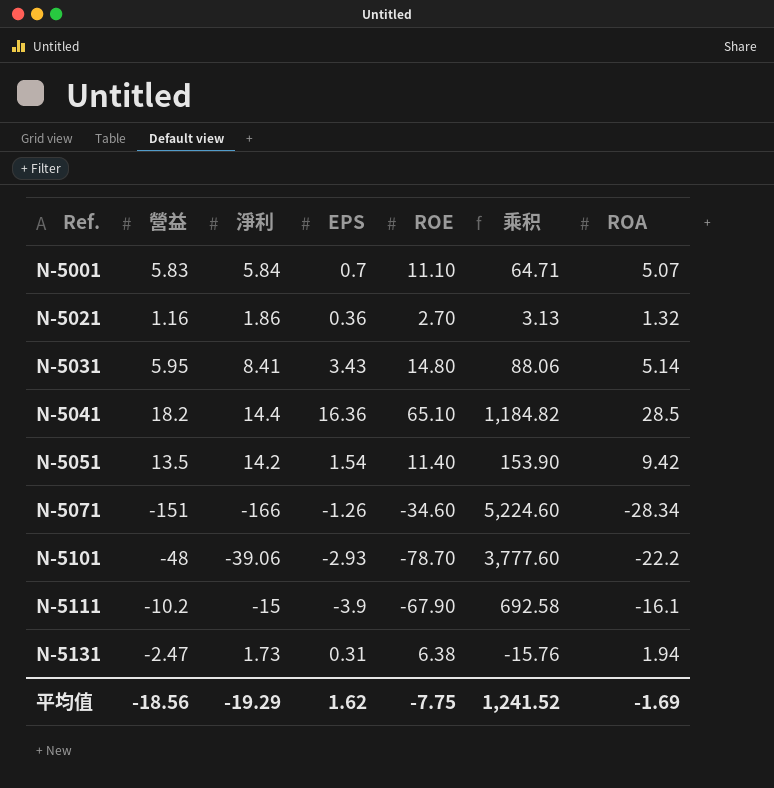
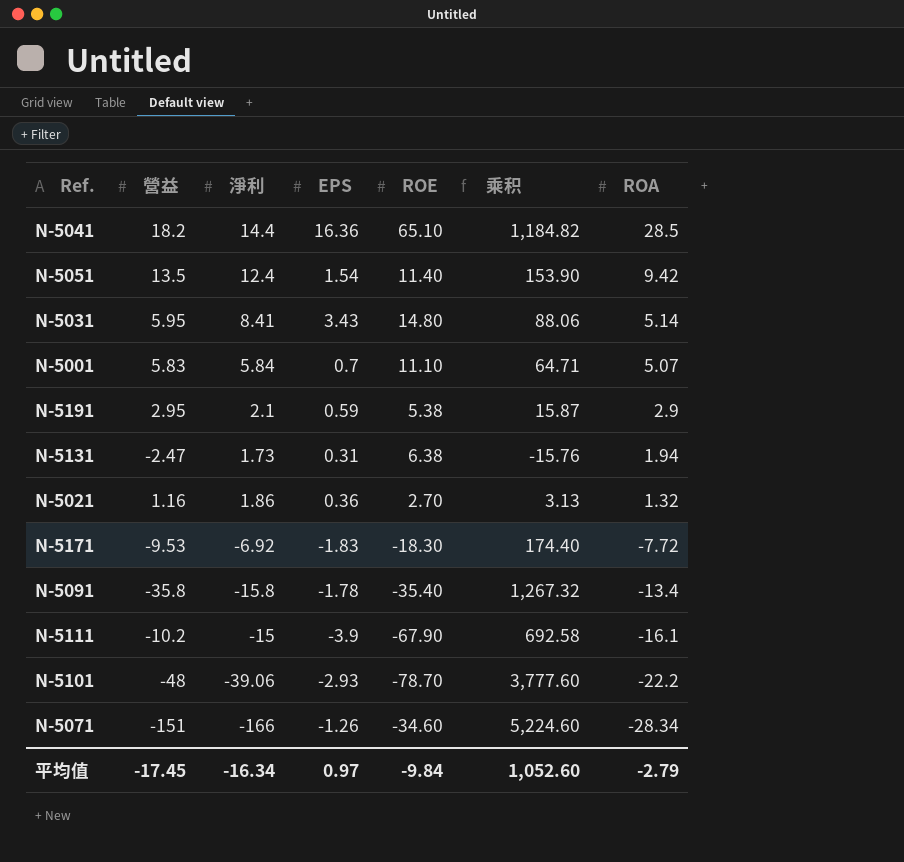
row order: Ref. ascending -> ROA descending
N-5051 | 淨利: 14.2 -> 12.4
row N-5191: none -> 2.95 | 2.1 | 0.59 | 5.38 | 15.87 | 2.9
row N-5171: none -> -9.53 | -6.92 | -1.83 | -18.30 | 174.40 | -7.72
row N-5091: none -> -35.8 | -15.8 | -1.78 | -35.40 | 1,267.32 | -13.4
平均值 | 營益: -18.56 -> -17.45
平均值 | 淨利: -19.29 -> -16.34
平均值 | EPS: 1.62 -> 0.97
平均值 | ROE: -7.75 -> -9.84
平均值 | 乘积: 1,241.52 -> 1,052.60
平均值 | ROA: -1.69 -> -2.79

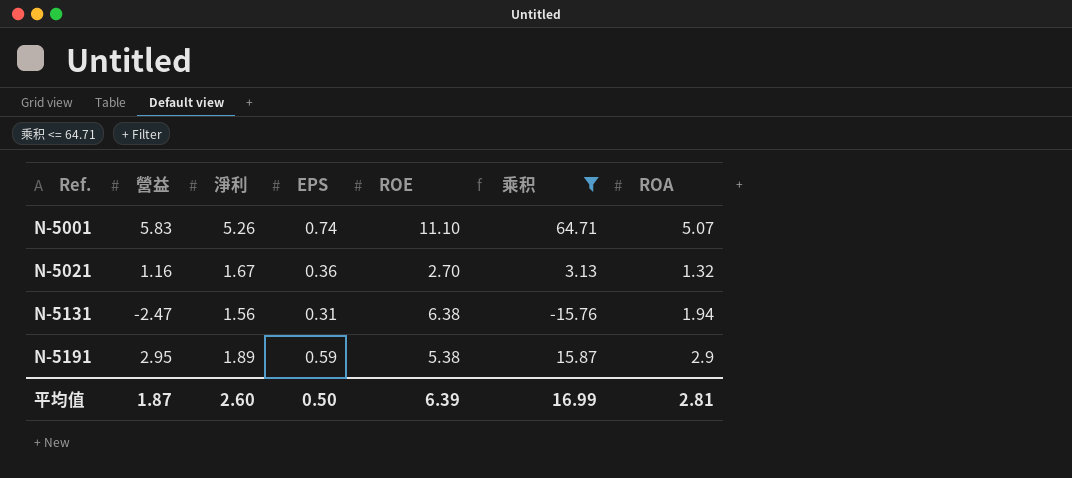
filter: none -> 乘积 <= 64.71
row order: ROA descending -> Ref. ascending
N-5001 | 淨利: 5.84 -> 5.26
N-5001 | EPS: 0.7 -> 0.74
N-5021 | 淨利: 1.86 -> 1.67
N-5131 | 淨利: 1.73 -> 1.56
N-5191 | 淨利: 2.1 -> 1.89
平均值 | 營益: -17.45 -> 1.87
平均值 | 淨利: -16.34 -> 2.60
平均值 | EPS: 0.97 -> 0.50
平均值 | ROE: -9.84 -> 6.39
平均值 | 乘积: 1,052.60 -> 16.99
平均值 | ROA: -2.79 -> 2.81

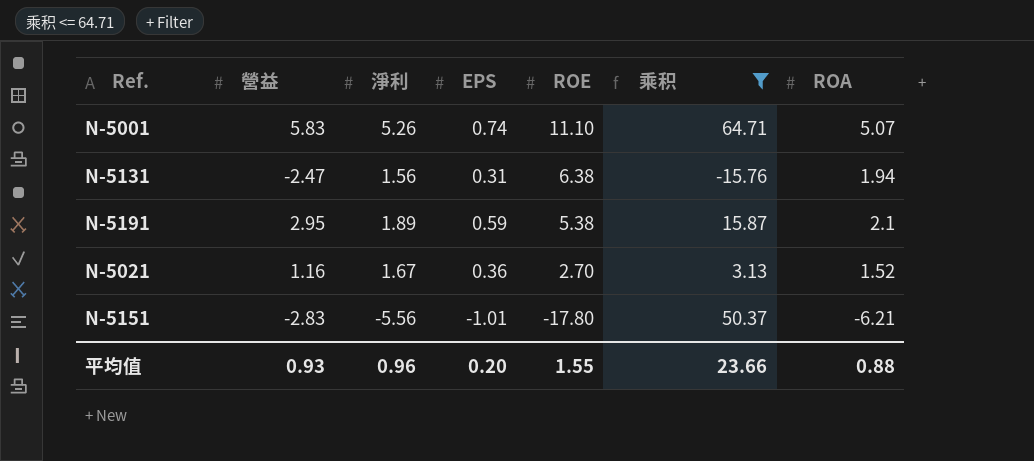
row order: Ref. ascending -> ROE descending
N-5191 | ROA: 2.9 -> 2.1
N-5021 | ROA: 1.32 -> 1.52
row N-5151: none -> -2.83 | -5.56 | -1.01 | -17.80 | 50.37 | -6.21
平均值 | 營益: 1.87 -> 0.93
平均值 | 淨利: 2.60 -> 0.96
平均值 | EPS: 0.50 -> 0.20
平均值 | ROE: 6.39 -> 1.55
平均值 | 乘积: 16.99 -> 23.66
平均值 | ROA: 2.81 -> 0.88

